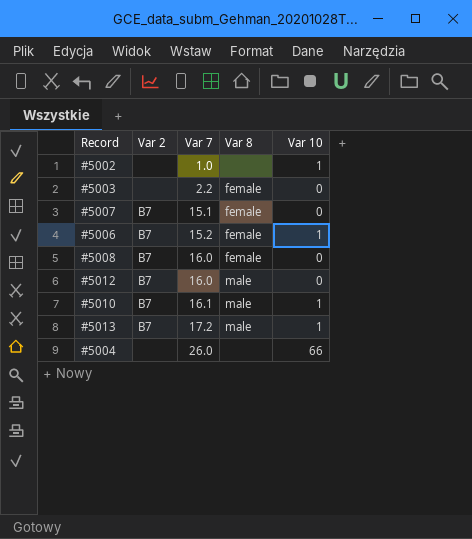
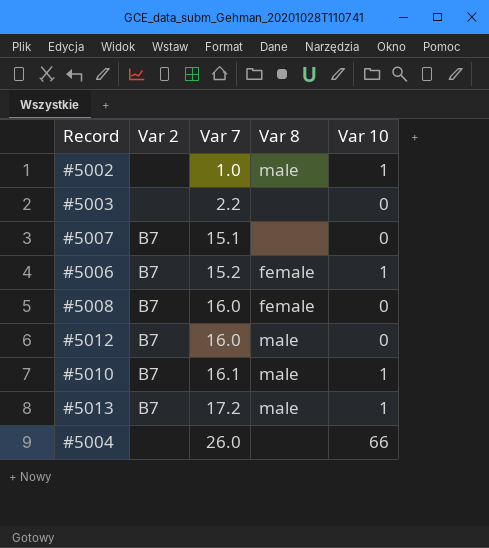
#5002 | Var 8: none -> male
#5003 | Var 8: female -> none
#5007 | Var 8: female -> none

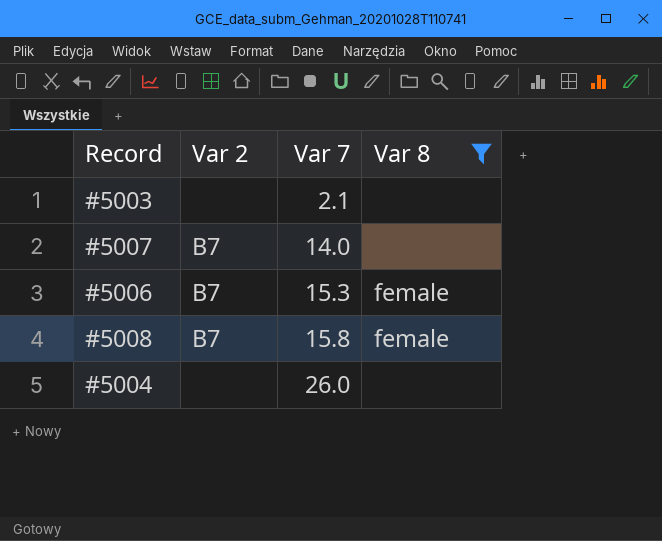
filter: none -> Var 8 != male
column Var 10 | position: 5 -> none
#5003 | Var 7: 2.2 -> 2.1
#5007 | Var 7: 15.1 -> 14.0
#5006 | Var 7: 15.2 -> 15.3
#5008 | Var 7: 16.0 -> 15.8

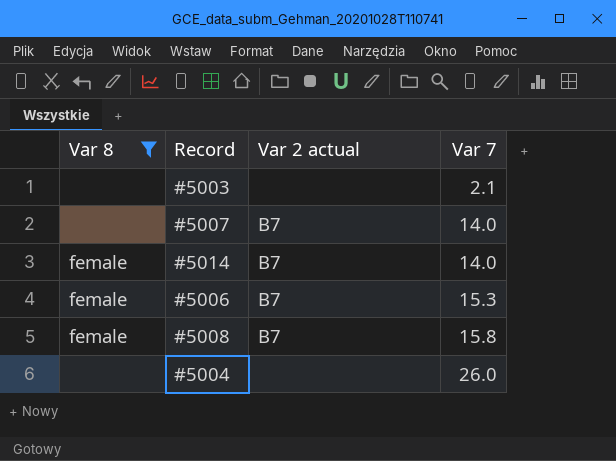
column Var 8 | position: 4 -> 1
column name: Var 2 -> Var 2 actual
row #5014: none -> female | B7 | 14.0

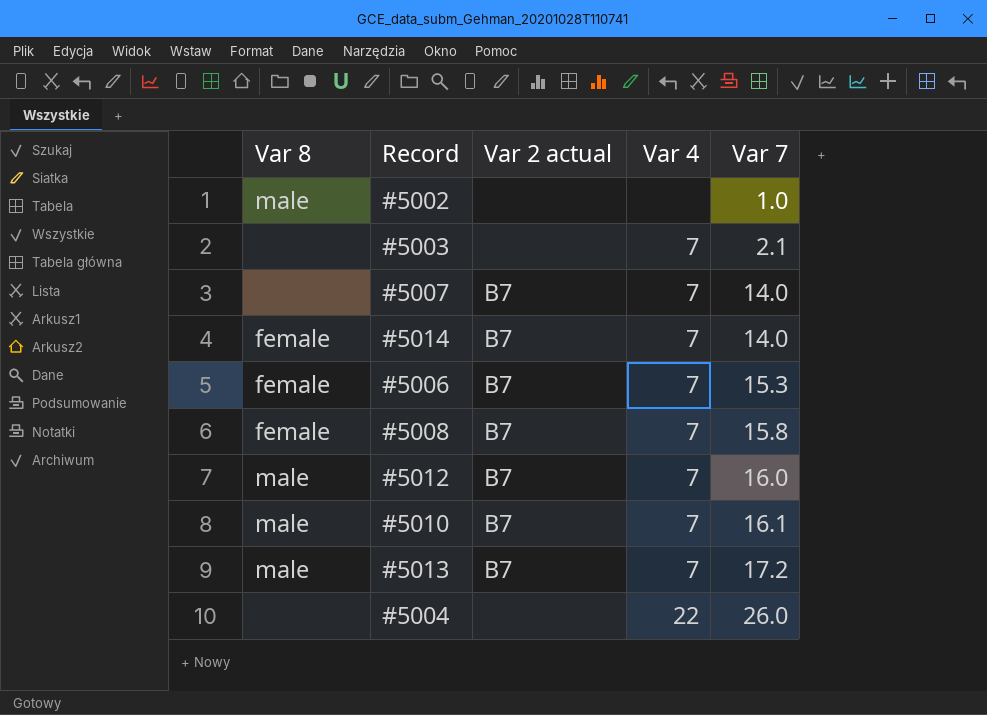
filter: Var 8 != male -> none
column Var 4 | position: none -> 4

